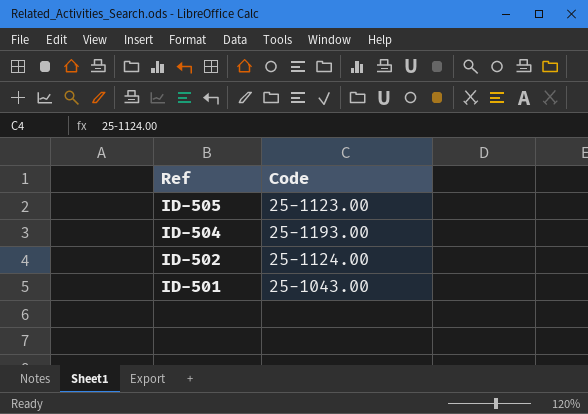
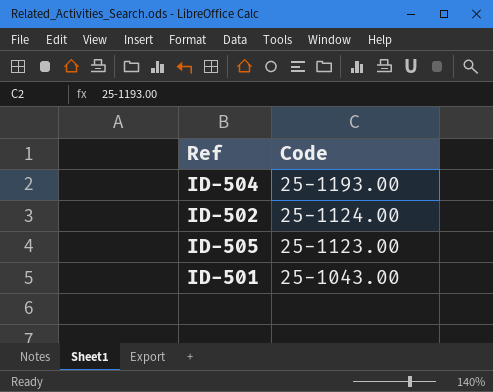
row order: Ref descending -> Code descending

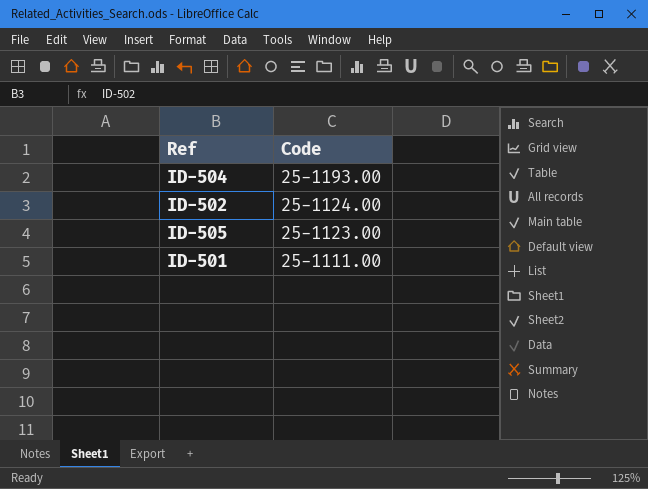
ID-501 | Code: 25-1043.00 -> 25-1111.00

